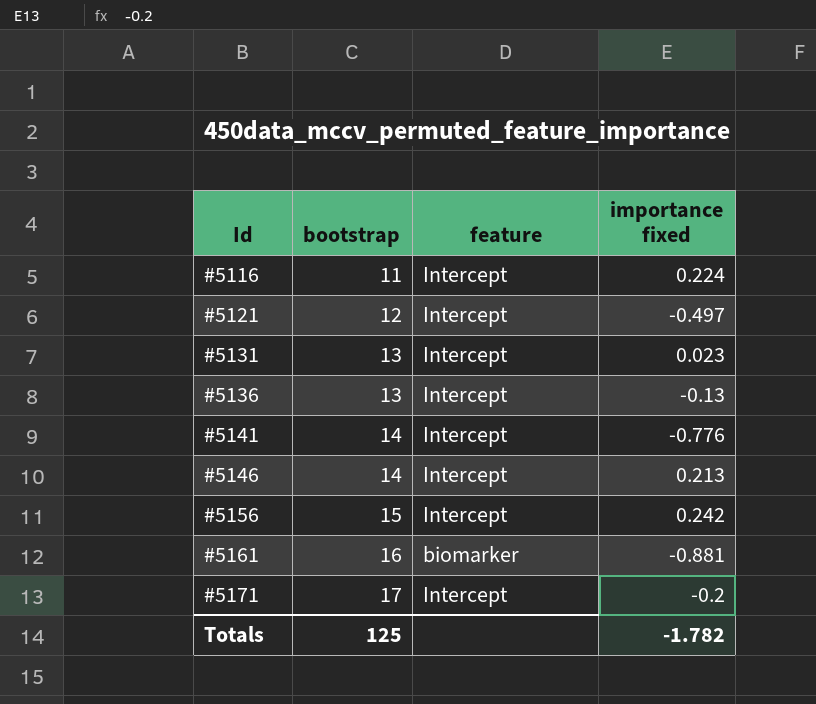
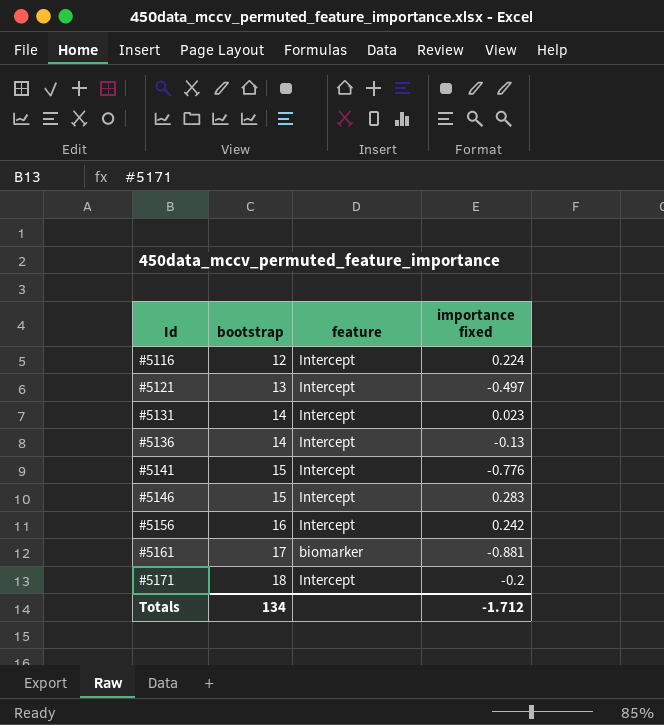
#5116 | bootstrap: 11 -> 12
#5121 | bootstrap: 12 -> 13
#5131 | bootstrap: 13 -> 14
#5136 | bootstrap: 13 -> 14
#5141 | bootstrap: 14 -> 15
#5146 | bootstrap: 14 -> 15
#5146 | importance fixed: 0.213 -> 0.283
#5156 | bootstrap: 15 -> 16
#5161 | bootstrap: 16 -> 17
#5171 | bootstrap: 17 -> 18
Totals | bootstrap: 125 -> 134
Totals | importance fixed: -1.782 -> -1.712

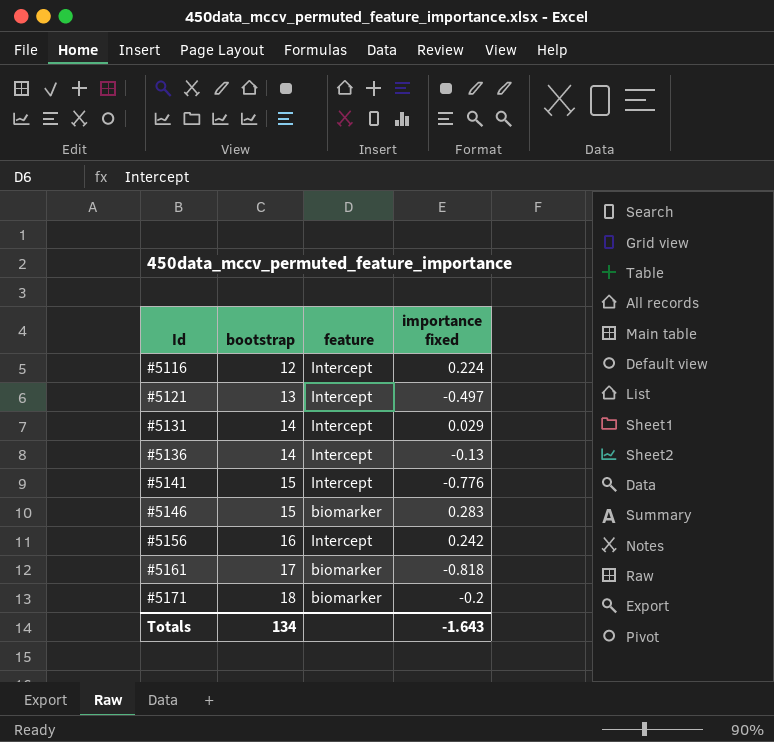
#5131 | importance fixed: 0.023 -> 0.029
#5146 | feature: Intercept -> biomarker
#5161 | importance fixed: -0.881 -> -0.818
#5171 | feature: Intercept -> biomarker
Totals | importance fixed: -1.712 -> -1.643

